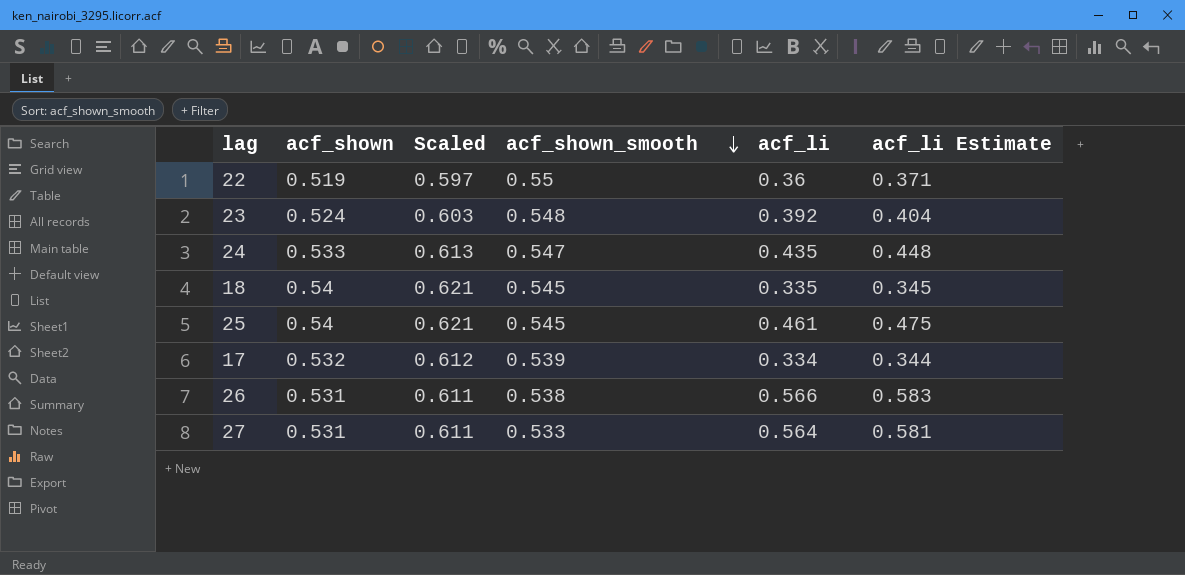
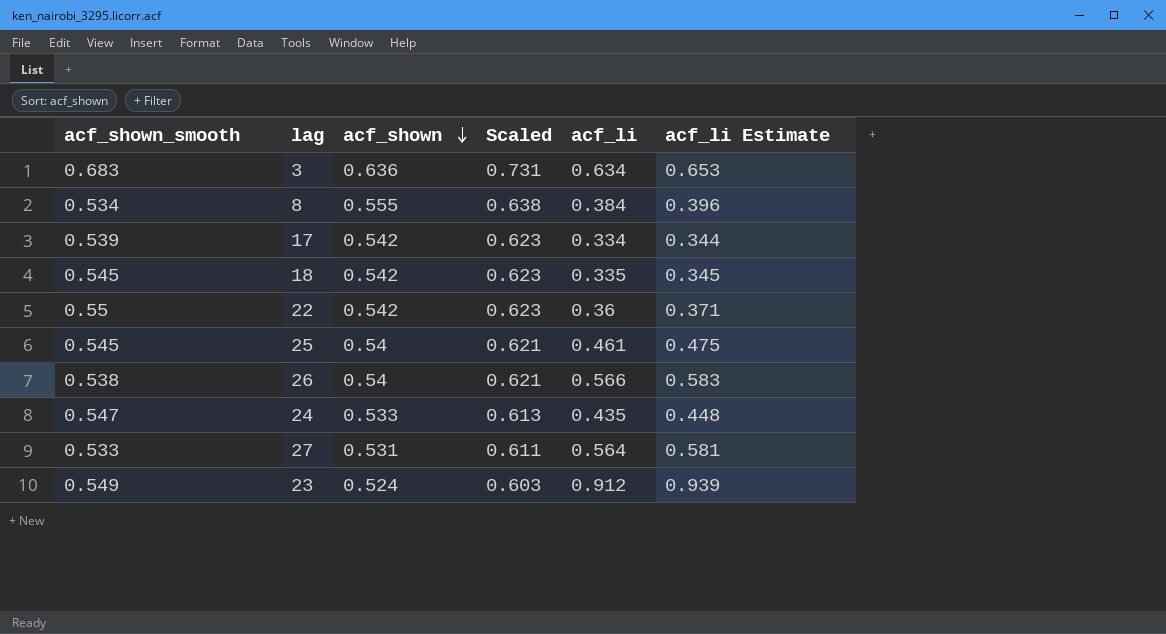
row order: acf_shown_smooth descending -> acf_shown descending
column acf_shown_smooth | position: 4 -> 1
row 3: none -> 0.683 | 0.636 | 0.731 | 0.634 | 0.653
row 8: none -> 0.534 | 0.555 | 0.638 | 0.384 | 0.396
17 | acf_shown: 0.532 -> 0.542
17 | Scaled: 0.612 -> 0.623
18 | acf_shown: 0.54 -> 0.542
18 | Scaled: 0.621 -> 0.623
22 | acf_shown: 0.519 -> 0.542
22 | Scaled: 0.597 -> 0.623
26 | acf_shown: 0.531 -> 0.54
26 | Scaled: 0.611 -> 0.621
23 | acf_shown_smooth: 0.548 -> 0.549
23 | acf_li: 0.392 -> 0.912
23 | acf_li Estimate: 0.404 -> 0.939

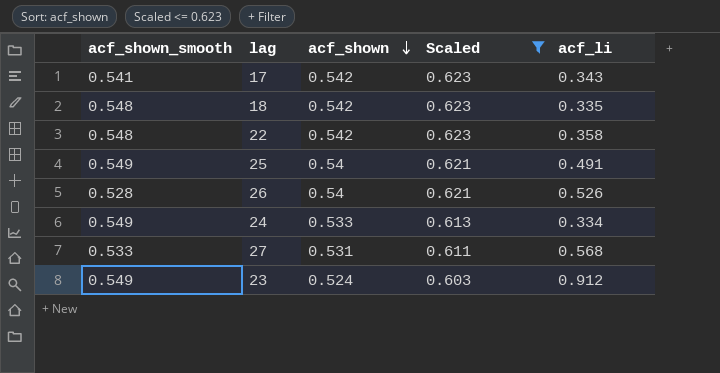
filter: none -> Scaled <= 0.623
column acf_li Estimate | formula: [acf_li] * 1.03 -> none
17 | acf_shown_smooth: 0.539 -> 0.541
17 | acf_li: 0.334 -> 0.343
18 | acf_shown_smooth: 0.545 -> 0.548
22 | acf_shown_smooth: 0.55 -> 0.548
22 | acf_li: 0.36 -> 0.358
25 | acf_shown_smooth: 0.545 -> 0.549
25 | acf_li: 0.461 -> 0.491
26 | acf_shown_smooth: 0.538 -> 0.528
26 | acf_li: 0.566 -> 0.526
24 | acf_shown_smooth: 0.547 -> 0.549
24 | acf_li: 0.435 -> 0.334
27 | acf_li: 0.564 -> 0.568

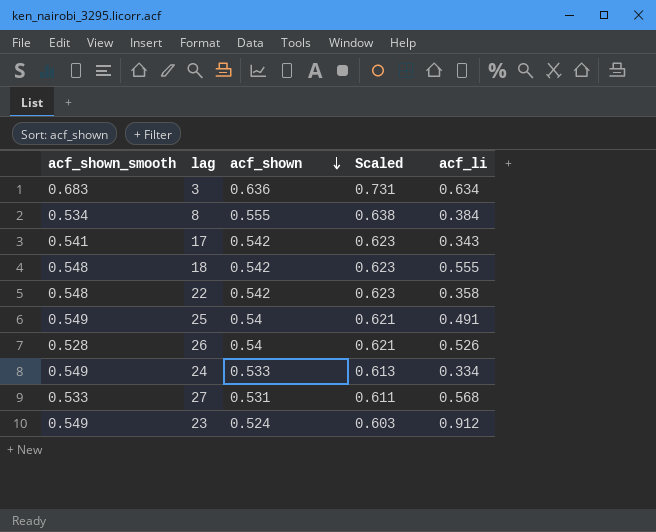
filter: Scaled <= 0.623 -> none
18 | acf_li: 0.335 -> 0.555

